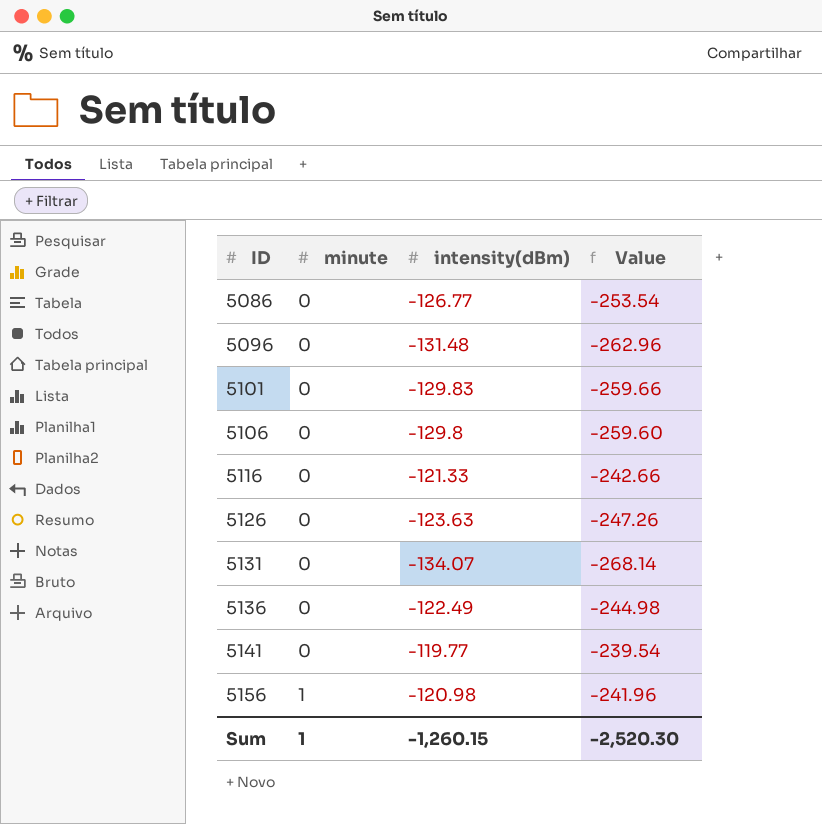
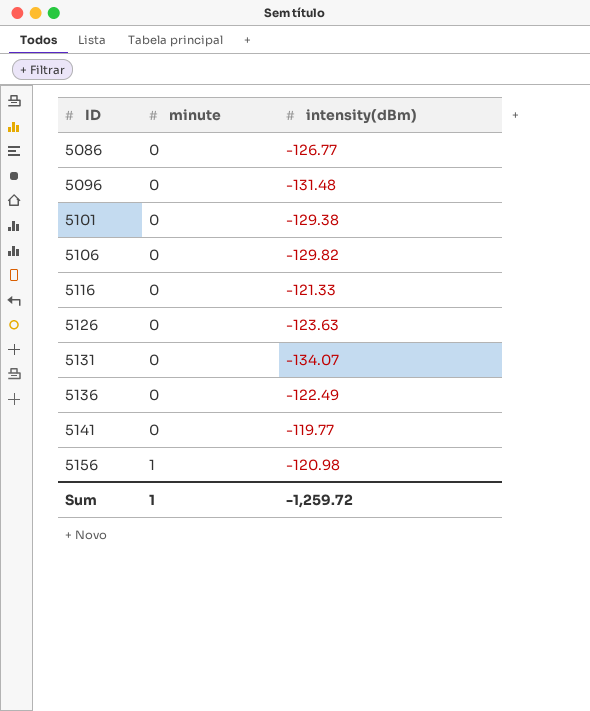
column Value | formula: [intensity(dBm)] * 2 -> none
5101 | intensity(dBm): -129.83 -> -129.38
5106 | intensity(dBm): -129.8 -> -129.82
Sum | intensity(dBm): -1,260.15 -> -1,259.72

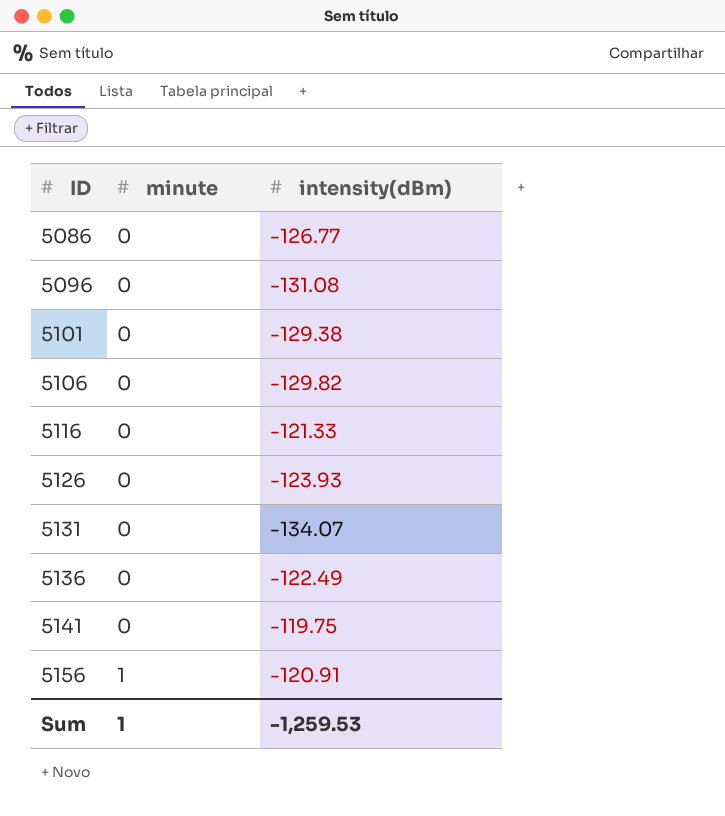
5096 | intensity(dBm): -131.48 -> -131.08
5126 | intensity(dBm): -123.63 -> -123.93
5141 | intensity(dBm): -119.77 -> -119.75
5156 | intensity(dBm): -120.98 -> -120.91
Sum | intensity(dBm): -1,259.72 -> -1,259.53

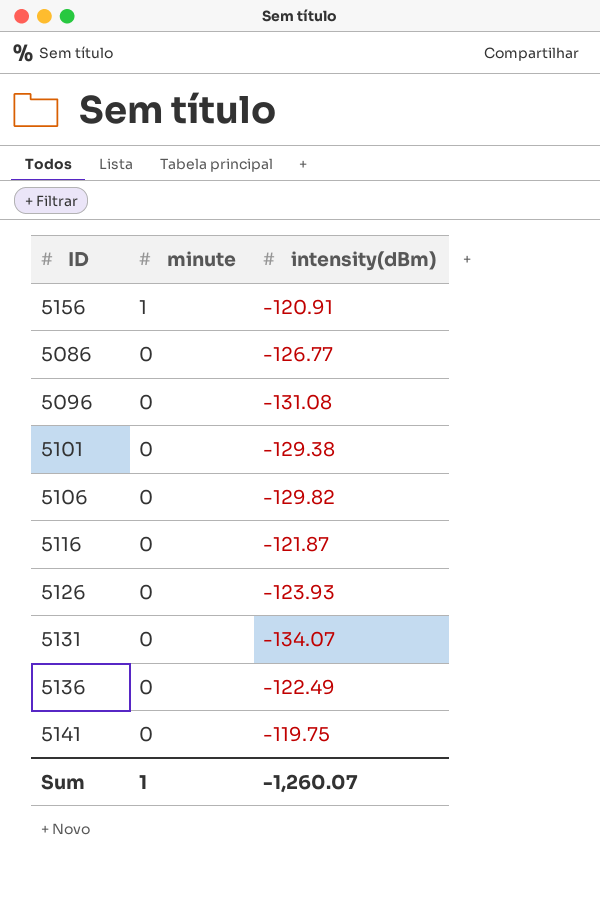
row order: ID ascending -> minute descending
5116 | intensity(dBm): -121.33 -> -121.87
Sum | intensity(dBm): -1,259.53 -> -1,260.07

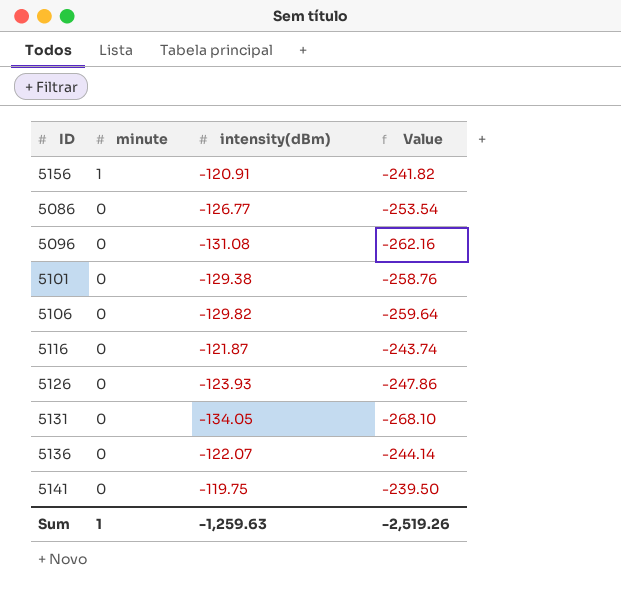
column Value | formula: none -> [intensity(dBm)] * 2
5131 | intensity(dBm): -134.07 -> -134.05
5136 | intensity(dBm): -122.49 -> -122.07
Sum | intensity(dBm): -1,260.07 -> -1,259.63

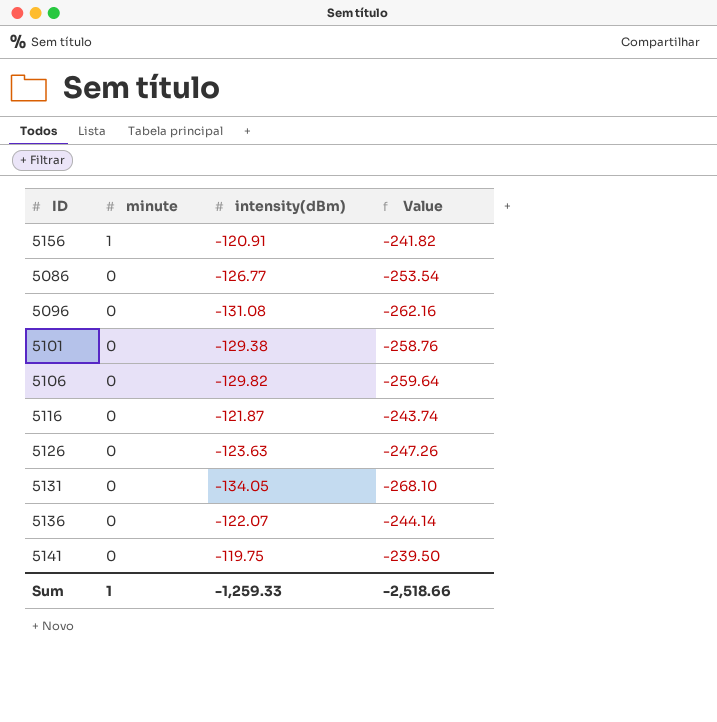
5126 | intensity(dBm): -123.93 -> -123.63
5126 | Value: -247.86 -> -247.26
Sum | intensity(dBm): -1,259.63 -> -1,259.33
Sum | Value: -2,519.26 -> -2,518.66

